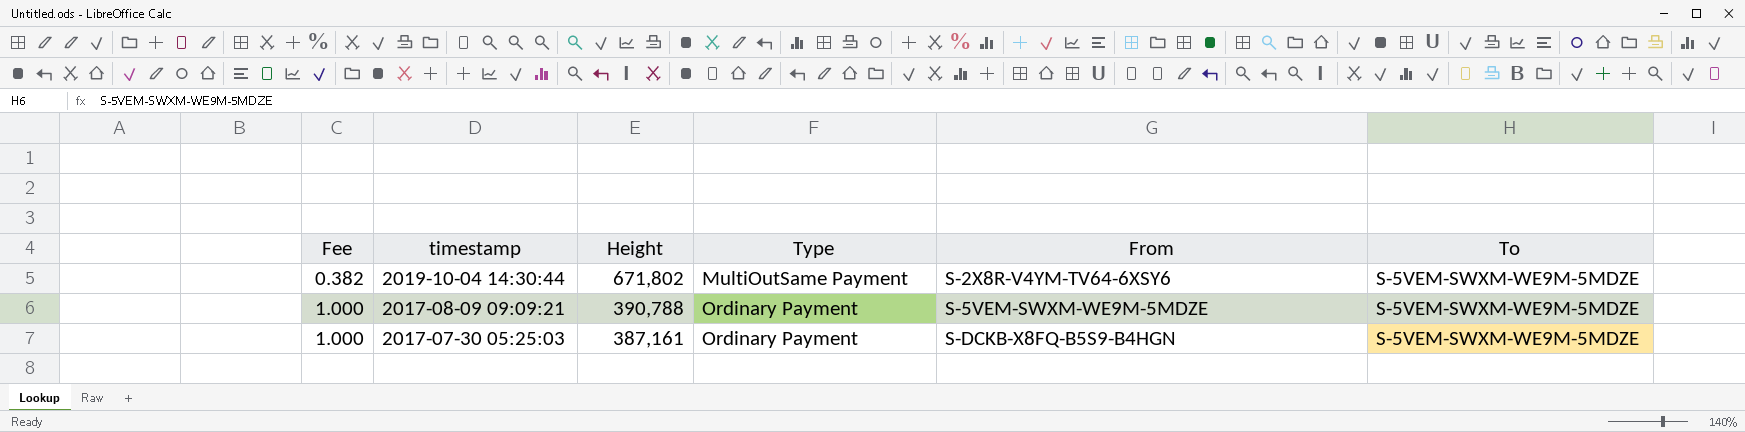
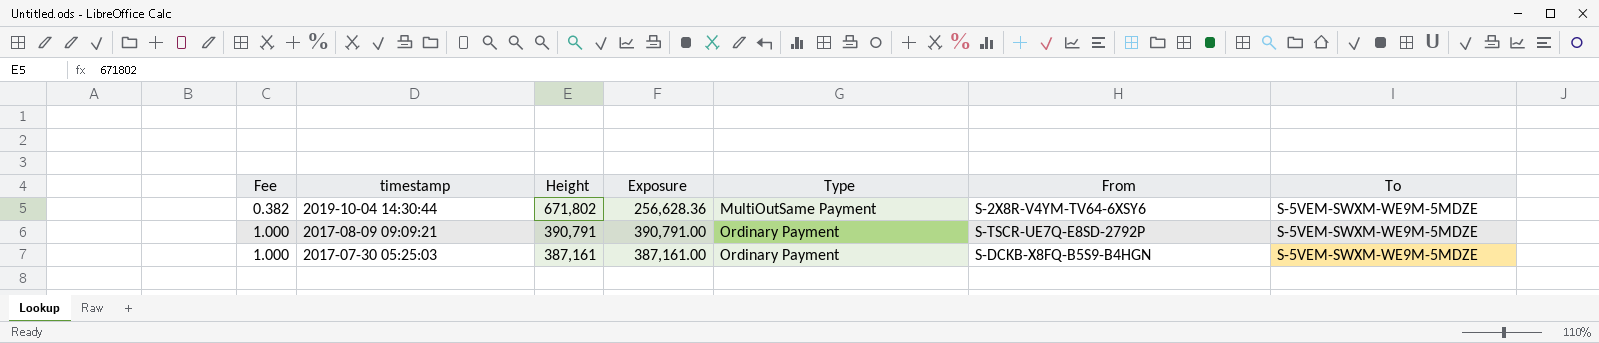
column Exposure | formula: none -> [Fee] * [Height]
2017-08-09 09:09:21 | Height: 390,788 -> 390,791
2017-08-09 09:09:21 | From: S-5VEM-SWXM-WE9M-5MDZE -> S-TSCR-UE7Q-E8SD-2792P

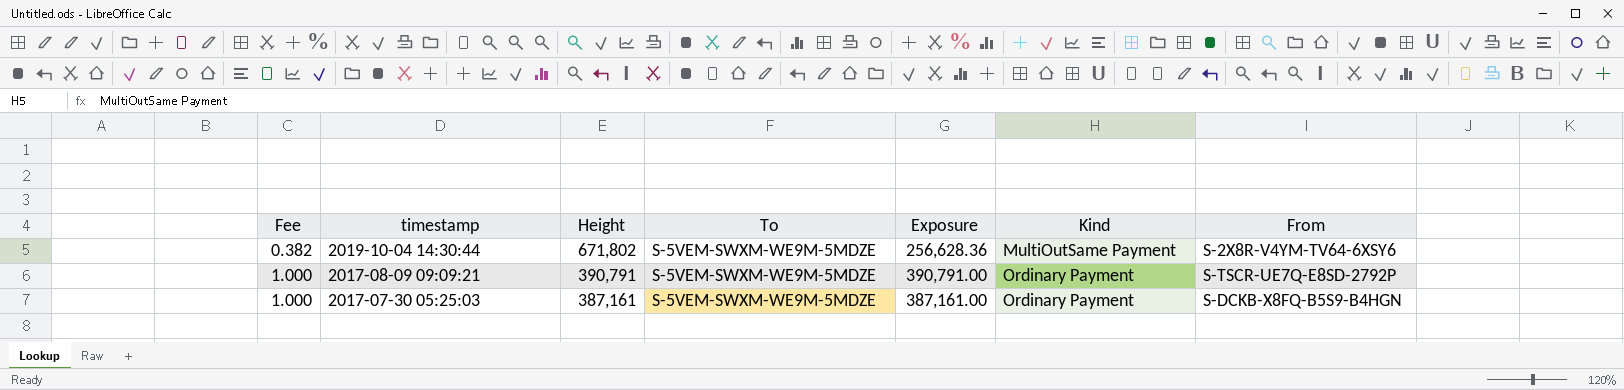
column To | position: 7 -> 4
column name: Type -> Kind

